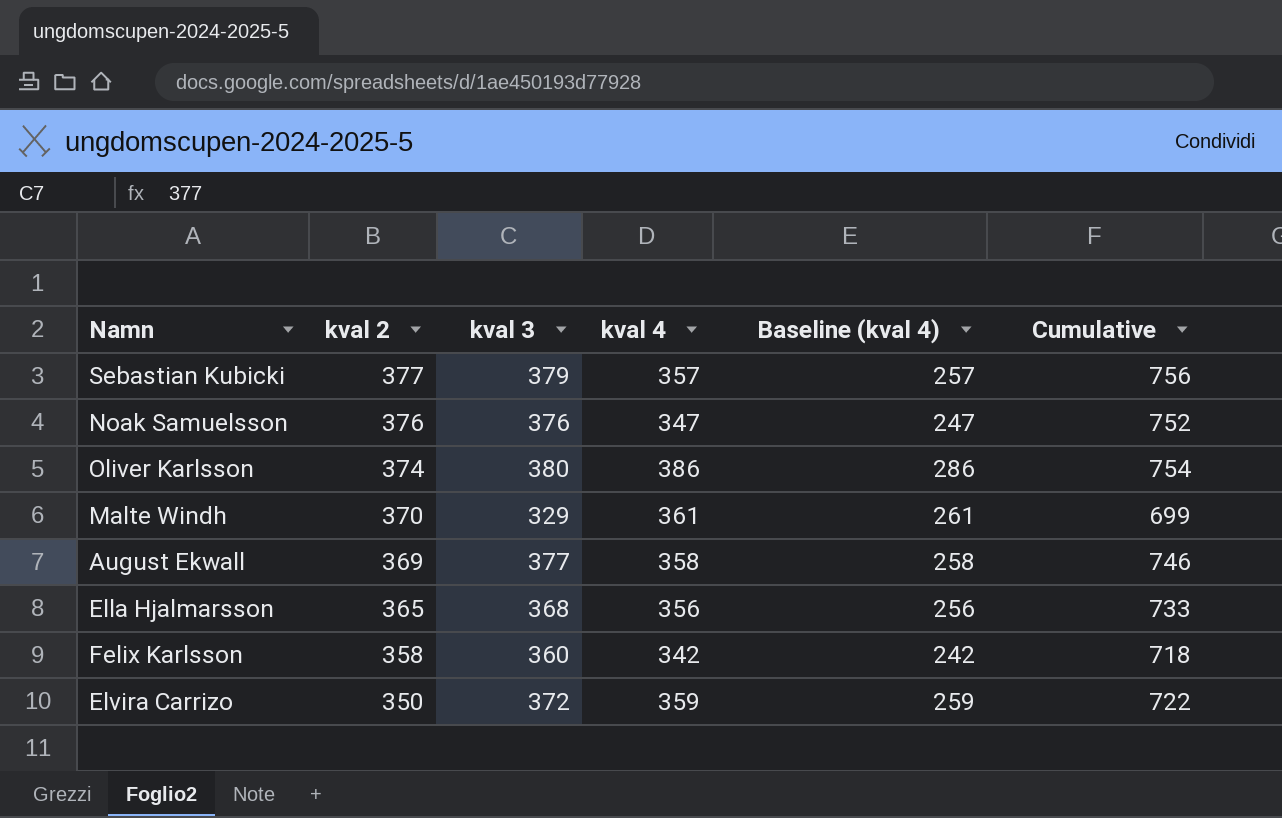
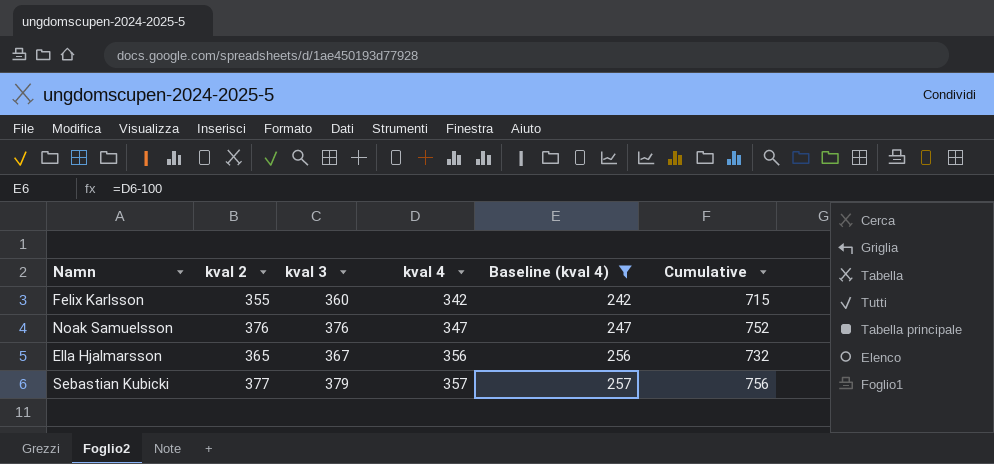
filter: none -> Baseline (kval 4) <= 257
row order: kval 2 descending -> kval 4 ascending
Felix Karlsson | kval 2: 358 -> 355
Felix Karlsson | Cumulative: 718 -> 715
Ella Hjalmarsson | kval 3: 368 -> 367
Ella Hjalmarsson | Cumulative: 733 -> 732

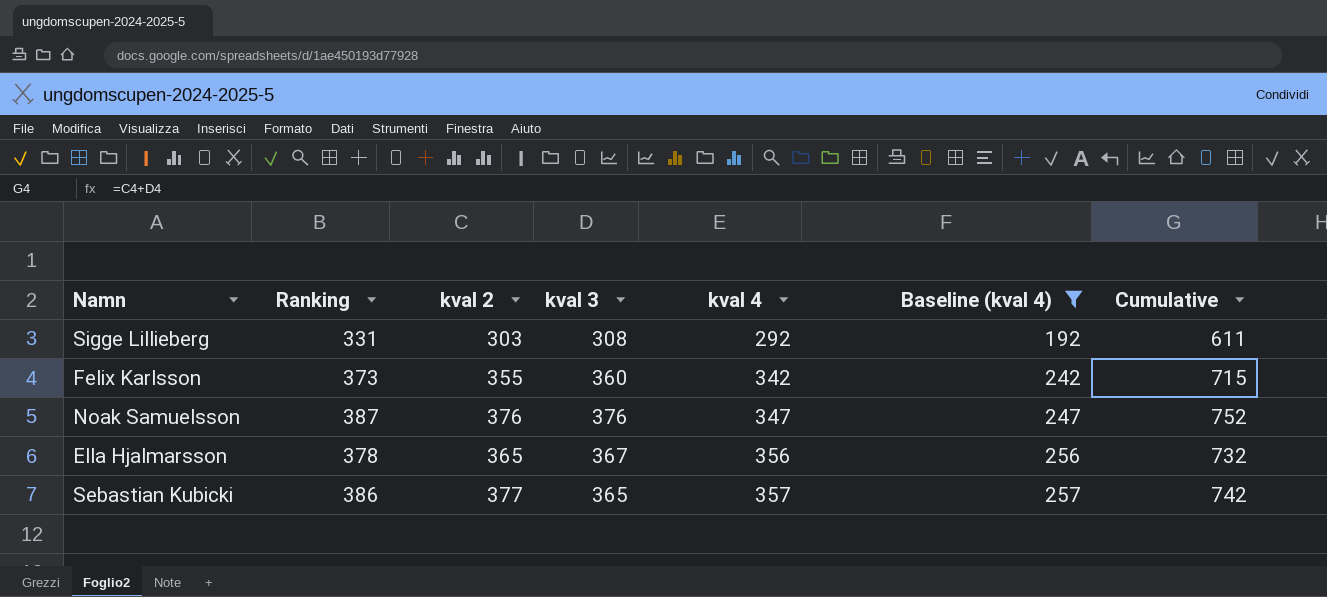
column Ranking | position: none -> 2
row Sigge Lillieberg: none -> 331 | 303 | 308 | 292 | 192 | 611
Sebastian Kubicki | kval 3: 379 -> 365
Sebastian Kubicki | Cumulative: 756 -> 742

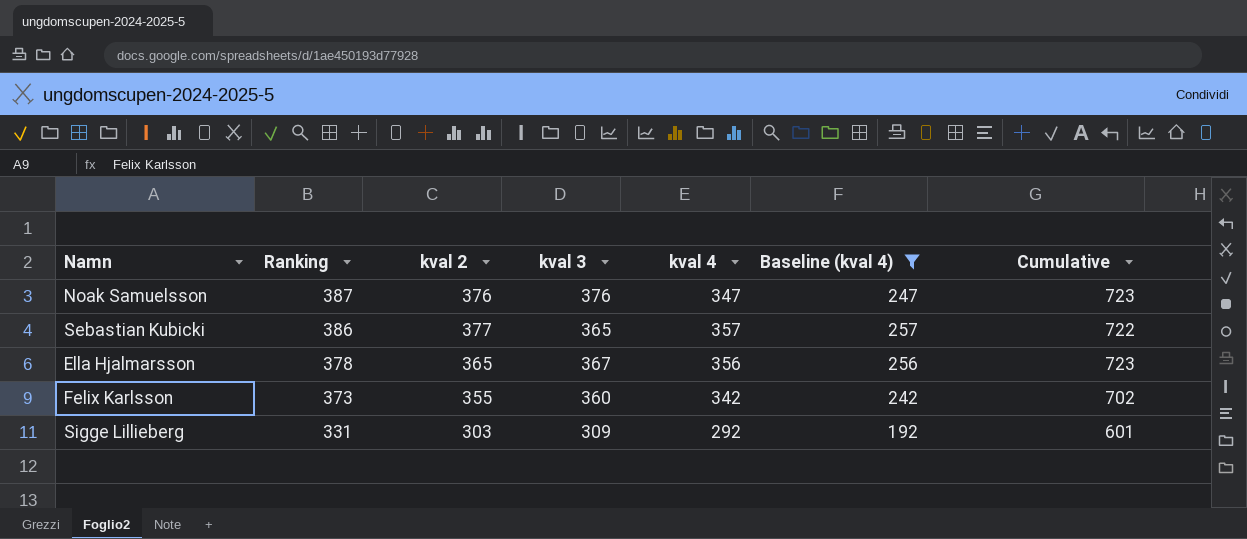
row order: kval 4 ascending -> Ranking descending
column Cumulative | formula: [kval 2] + [kval 3] -> [kval 3] + [kval 4]
Sigge Lillieberg | kval 3: 308 -> 309

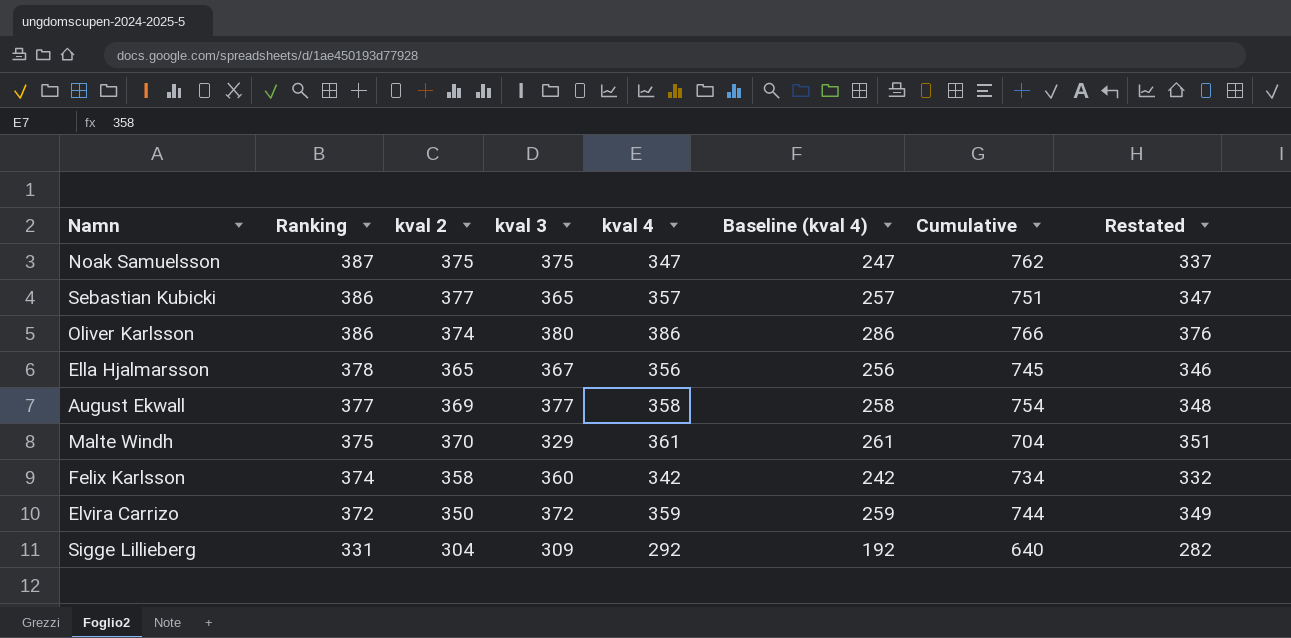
filter: Baseline (kval 4) <= 257 -> none
column Cumulative | formula: [kval 3] + [kval 4] -> [Ranking] + [kval 3]
column Restated | formula: none -> [kval 4] - 10
Noak Samuelsson | kval 2: 376 -> 375
Noak Samuelsson | kval 3: 376 -> 375
Felix Karlsson | Ranking: 373 -> 374
Felix Karlsson | kval 2: 355 -> 358
Sigge Lillieberg | kval 2: 303 -> 304

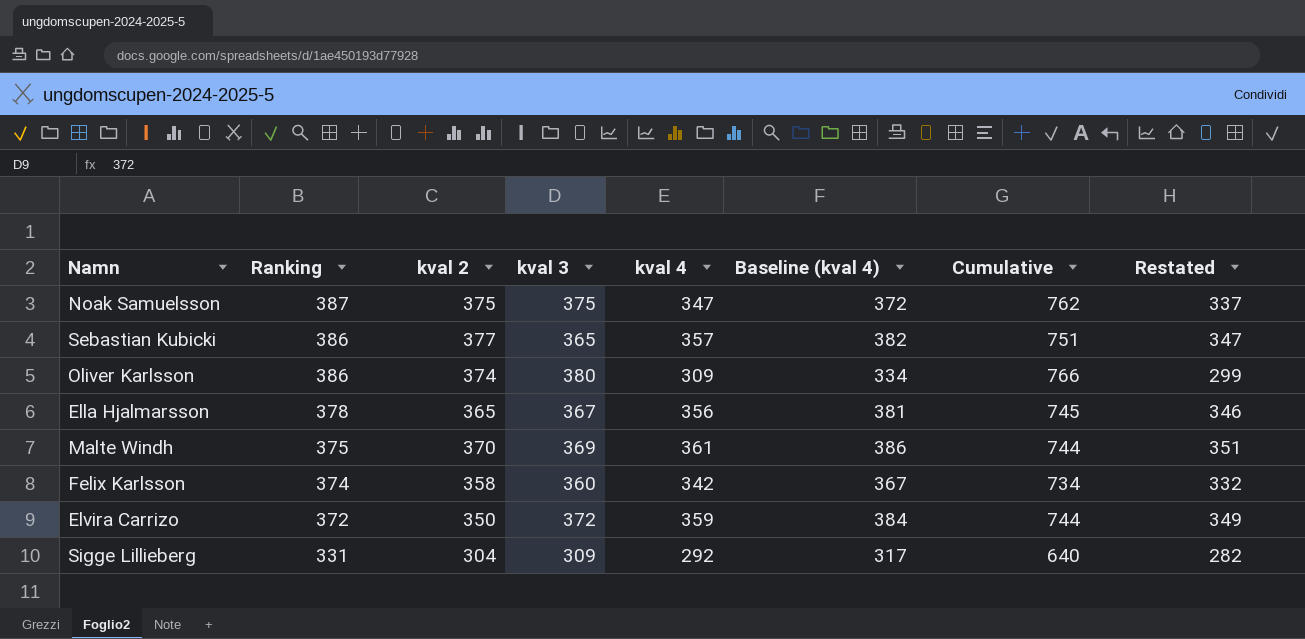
column Baseline (kval 4) | formula: [kval 4] - 100 -> [kval 4] + 25
row August Ekwall: 377 | 369 | 377 | 358 | 258 | 754 | 348 -> none
Oliver Karlsson | kval 4: 386 -> 309
Oliver Karlsson | Restated: 376 -> 299
Malte Windh | kval 3: 329 -> 369
Malte Windh | Cumulative: 704 -> 744

